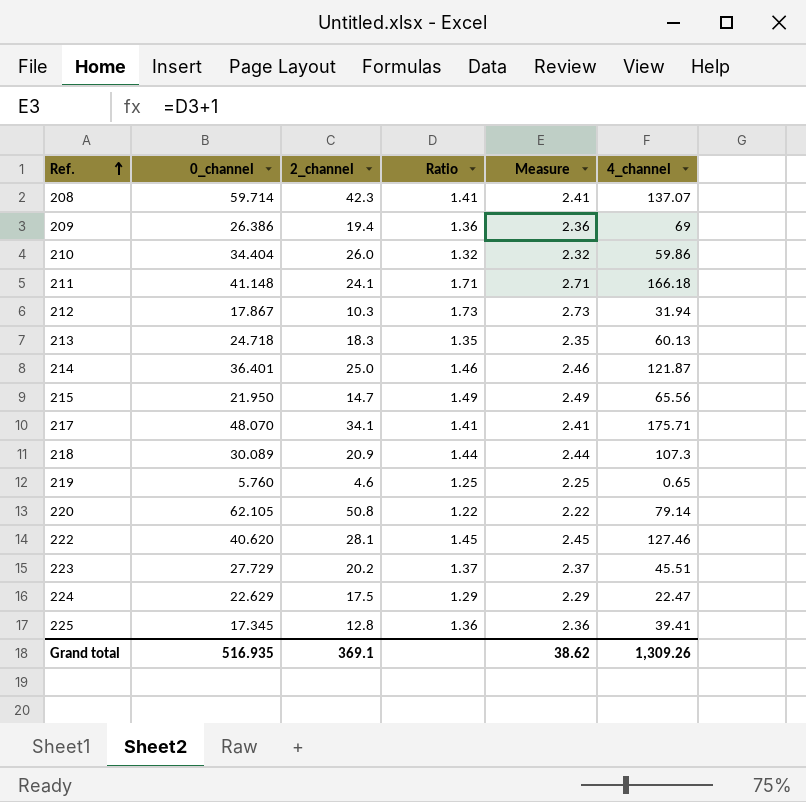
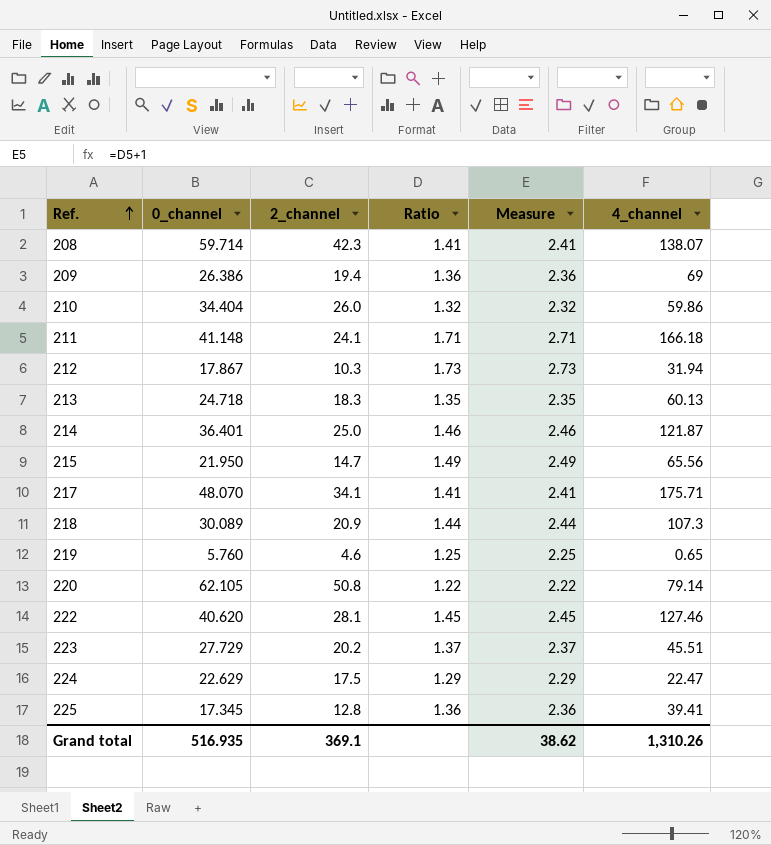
208 | 4_channel: 137.07 -> 138.07
Grand total | 4_channel: 1,309.26 -> 1,310.26

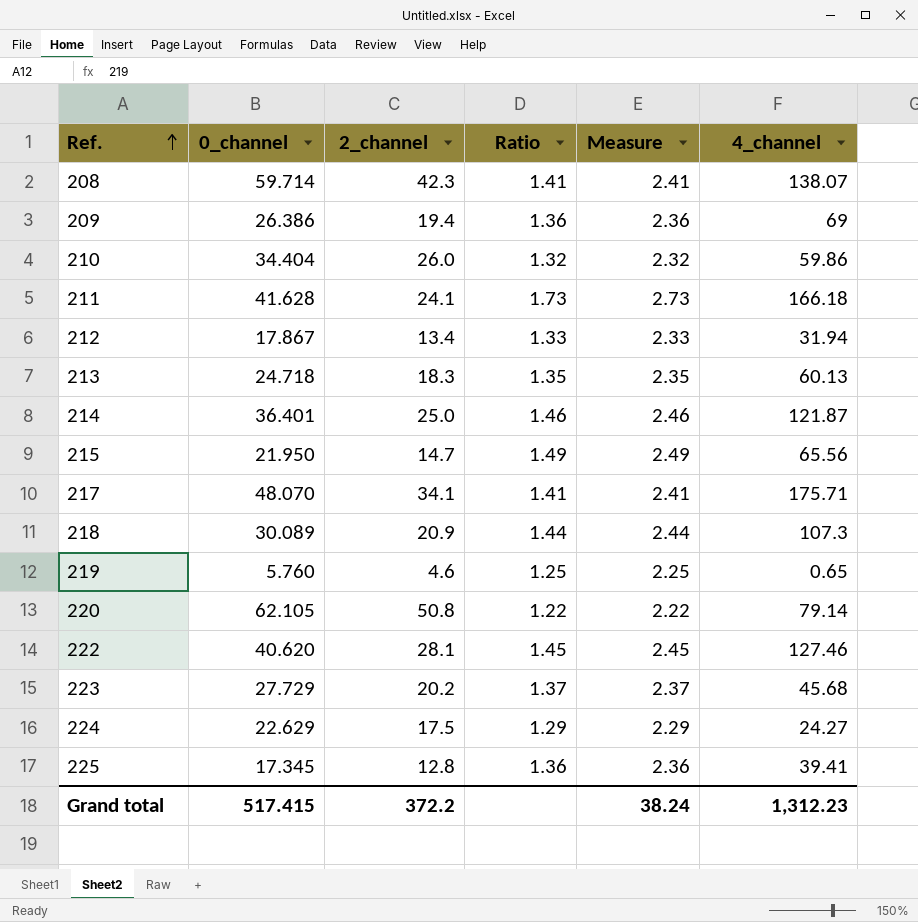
211 | 0_channel: 41.148 -> 41.628
211 | Ratio: 1.71 -> 1.73
211 | Measure: 2.71 -> 2.73
212 | 2_channel: 10.3 -> 13.4
212 | Ratio: 1.73 -> 1.33
212 | Measure: 2.73 -> 2.33
223 | 4_channel: 45.51 -> 45.68
224 | 4_channel: 22.47 -> 24.27
Grand total | 0_channel: 516.935 -> 517.415
Grand total | 2_channel: 369.1 -> 372.2
Grand total | Measure: 38.62 -> 38.24
Grand total | 4_channel: 1,310.26 -> 1,312.23

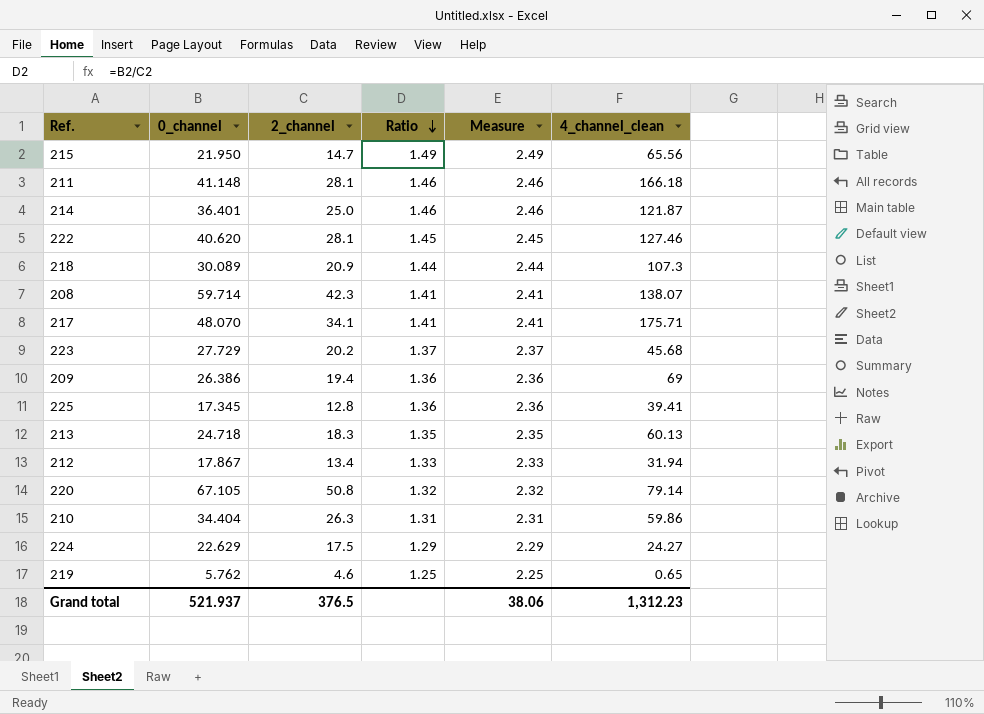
row order: Ref. ascending -> Ratio descending
column name: 4_channel -> 4_channel_clean
211 | 0_channel: 41.628 -> 41.148
211 | 2_channel: 24.1 -> 28.1
211 | Ratio: 1.73 -> 1.46
211 | Measure: 2.73 -> 2.46
220 | 0_channel: 62.105 -> 67.105
220 | Ratio: 1.22 -> 1.32
220 | Measure: 2.22 -> 2.32
210 | 2_channel: 26.0 -> 26.3
210 | Ratio: 1.32 -> 1.31
210 | Measure: 2.32 -> 2.31
219 | 0_channel: 5.760 -> 5.762
Grand total | 0_channel: 517.415 -> 521.937
Grand total | 2_channel: 372.2 -> 376.5
Grand total | Measure: 38.24 -> 38.06

